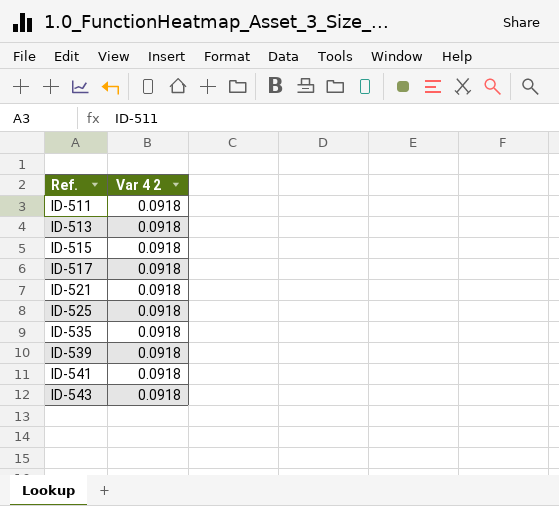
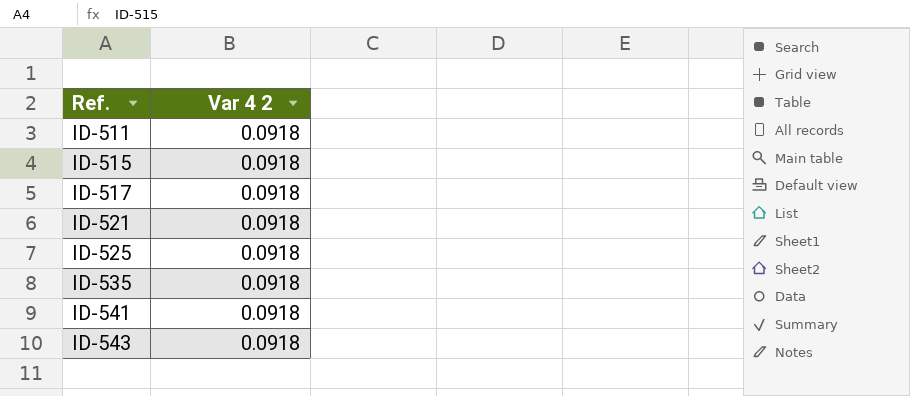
row ID-513: 0.0918 -> none
row ID-539: 0.0918 -> none

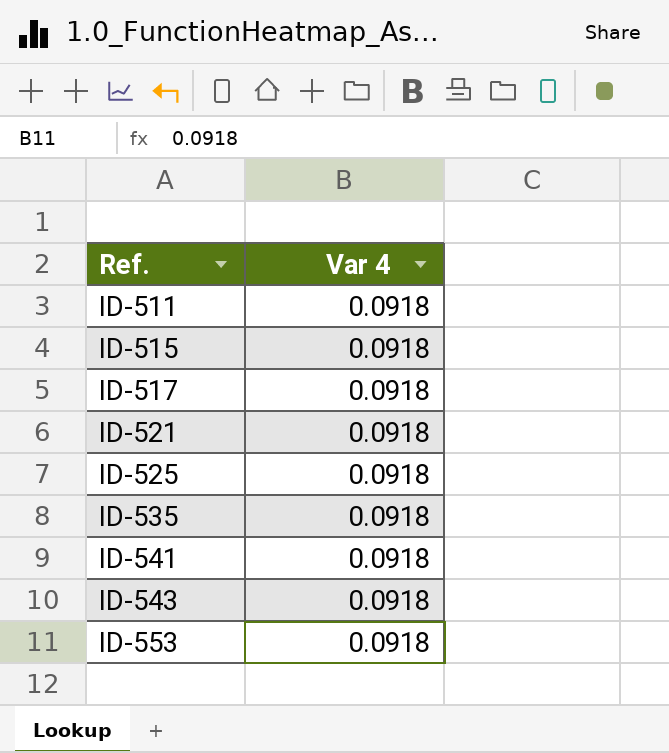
column name: Var 4 2 -> Var 4
row ID-553: none -> 0.0918

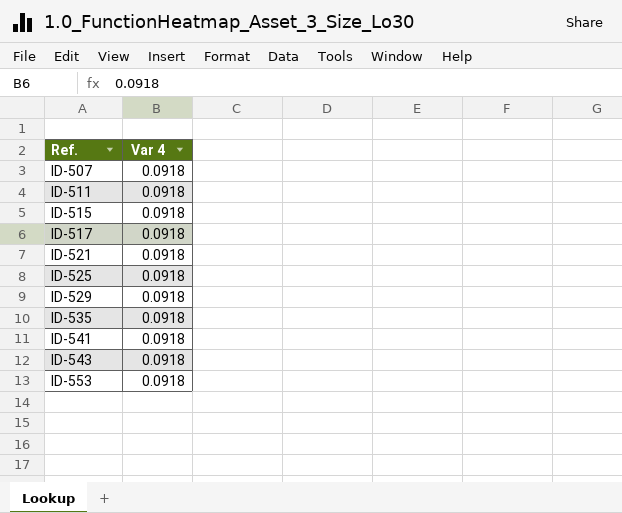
row ID-507: none -> 0.0918
row ID-529: none -> 0.0918

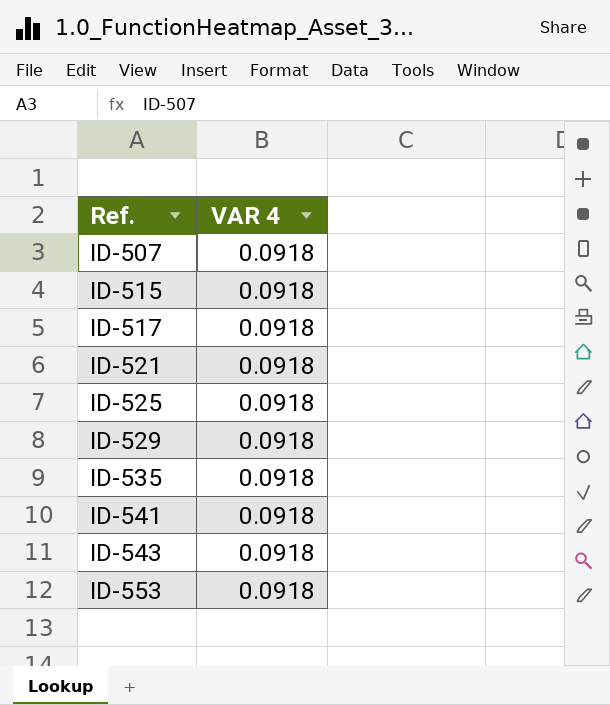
column name: Var 4 -> VAR 4
row ID-511: 0.0918 -> none

